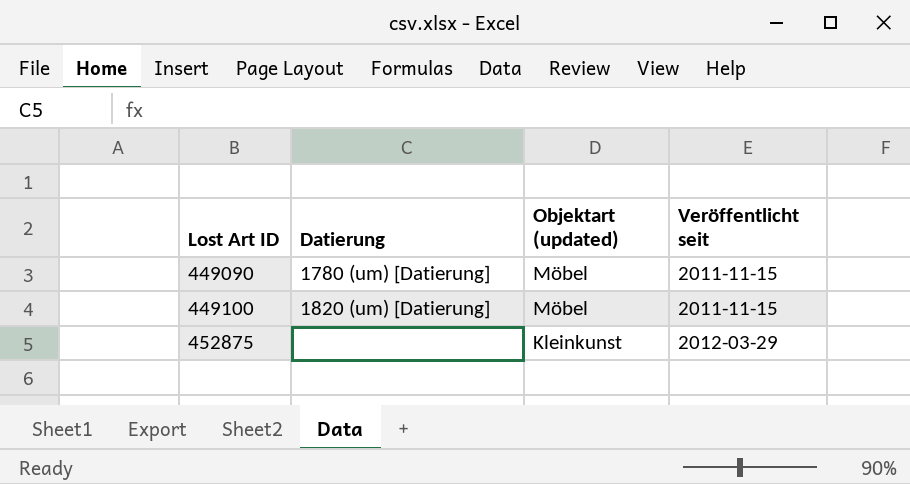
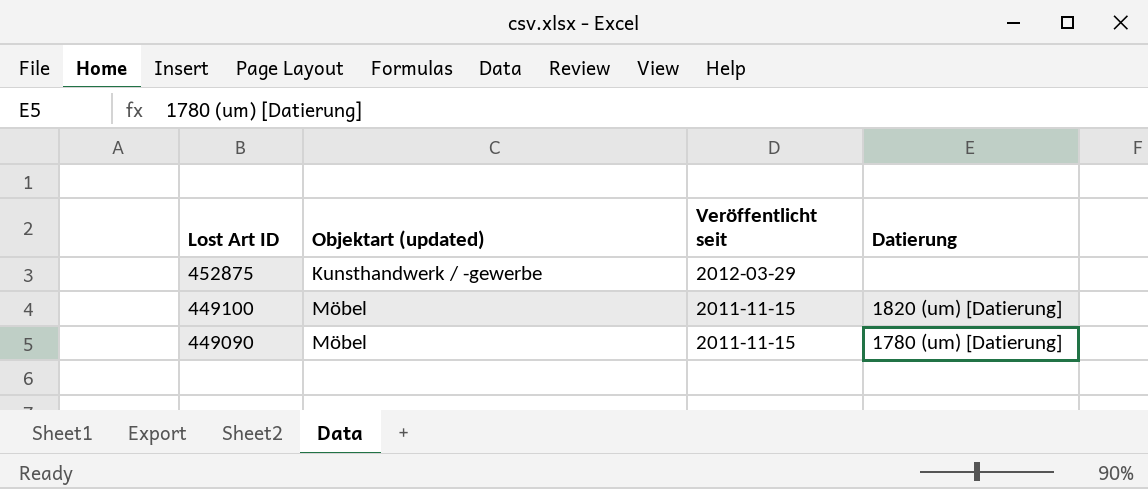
row order: Lost Art ID ascending -> Lost Art ID descending
column Datierung | position: 2 -> 4
452875 | Objektart (updated): Kleinkunst -> Kunsthandwerk / -gewerbe

